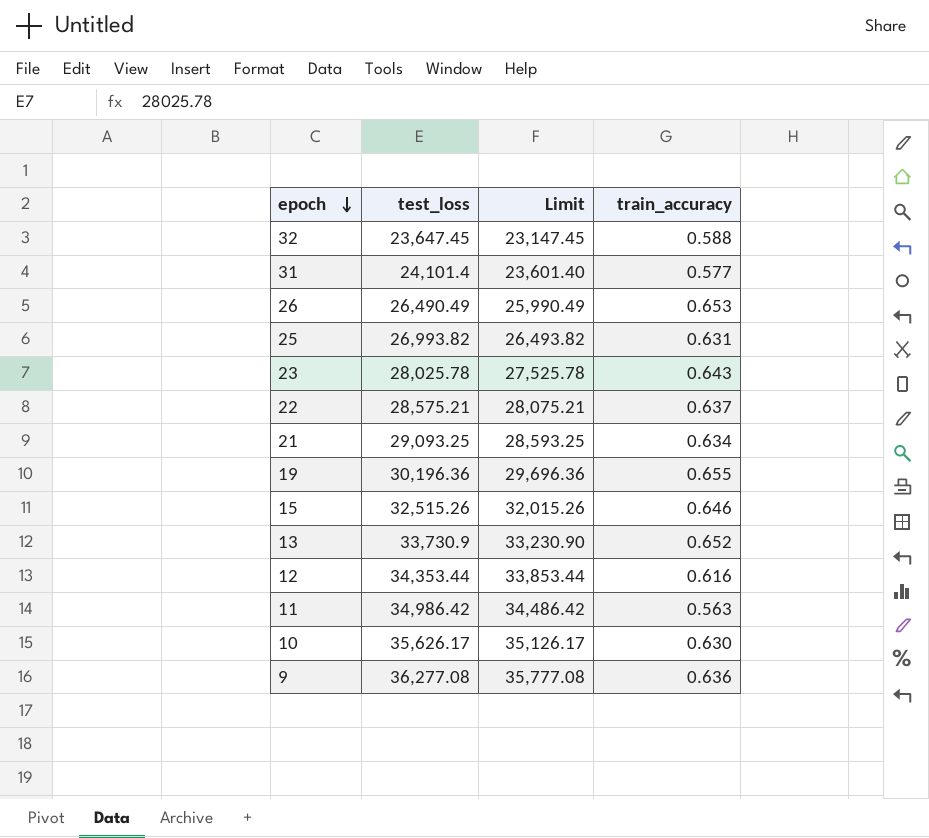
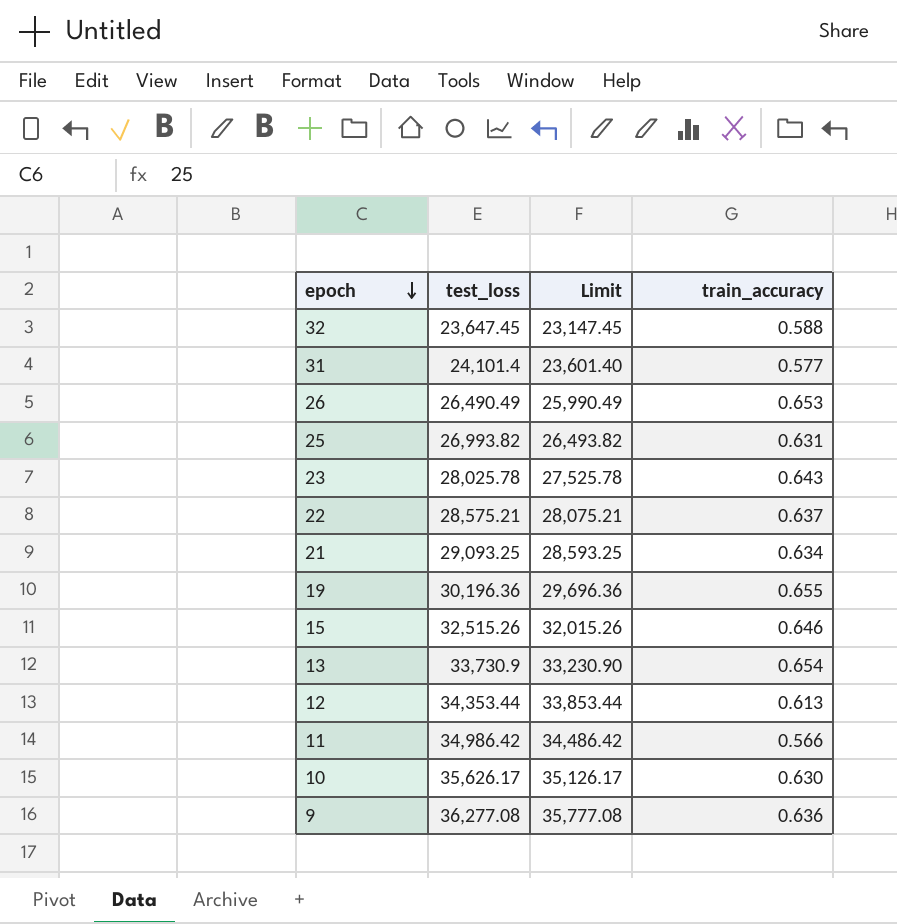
13 | train_accuracy: 0.652 -> 0.654
12 | train_accuracy: 0.616 -> 0.613
11 | train_accuracy: 0.563 -> 0.566

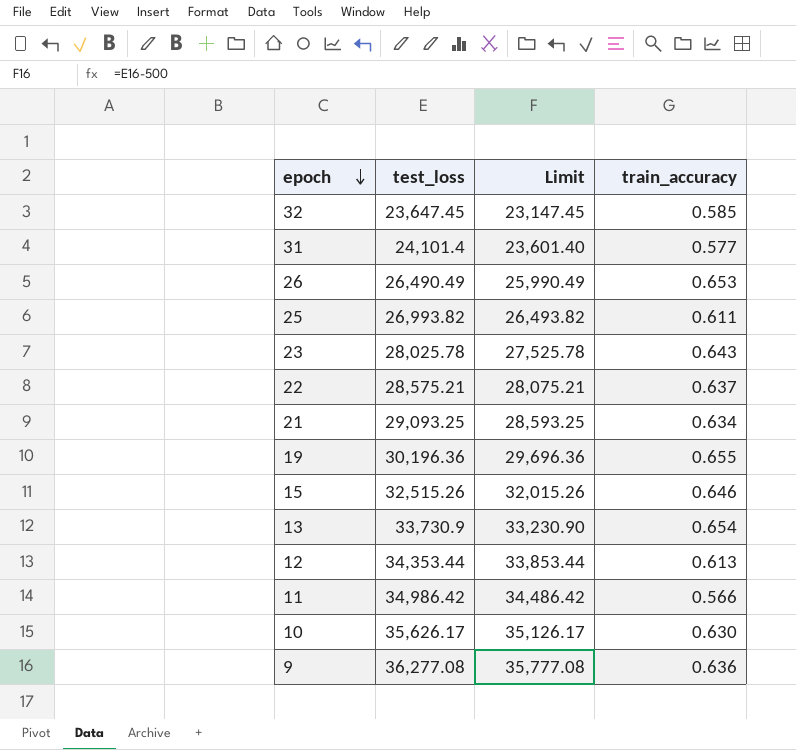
32 | train_accuracy: 0.588 -> 0.585
25 | train_accuracy: 0.631 -> 0.611

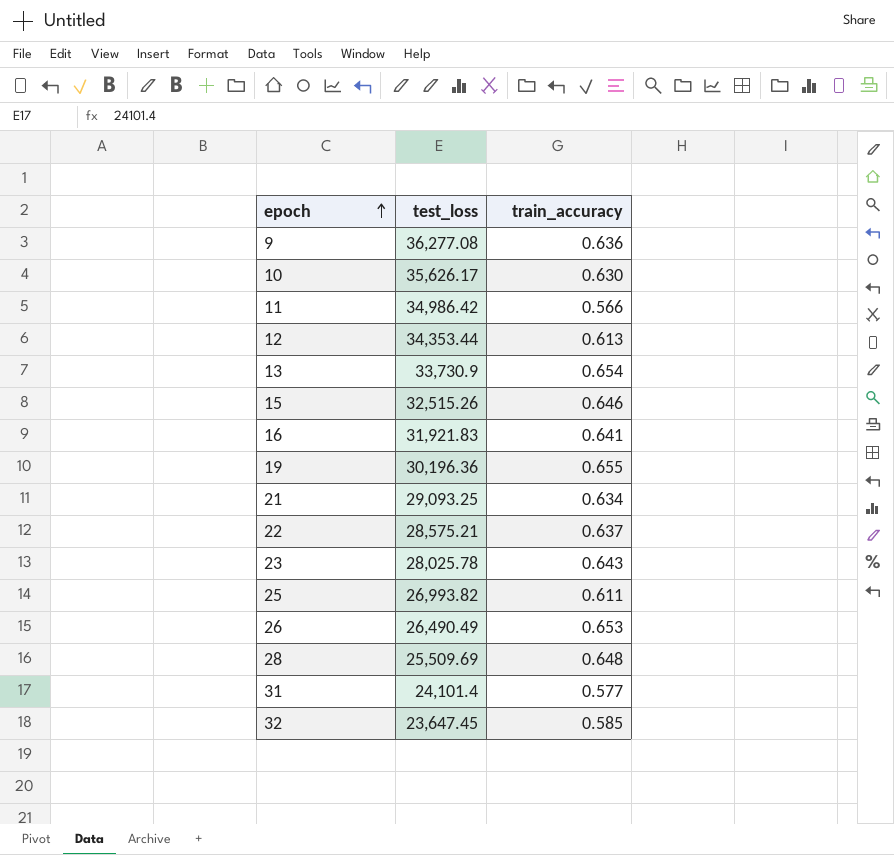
row order: epoch descending -> epoch ascending
column Limit | formula: [test_loss] - 500 -> none
row 16: none -> 31,921.83 | 0.641
row 28: none -> 25,509.69 | 0.648

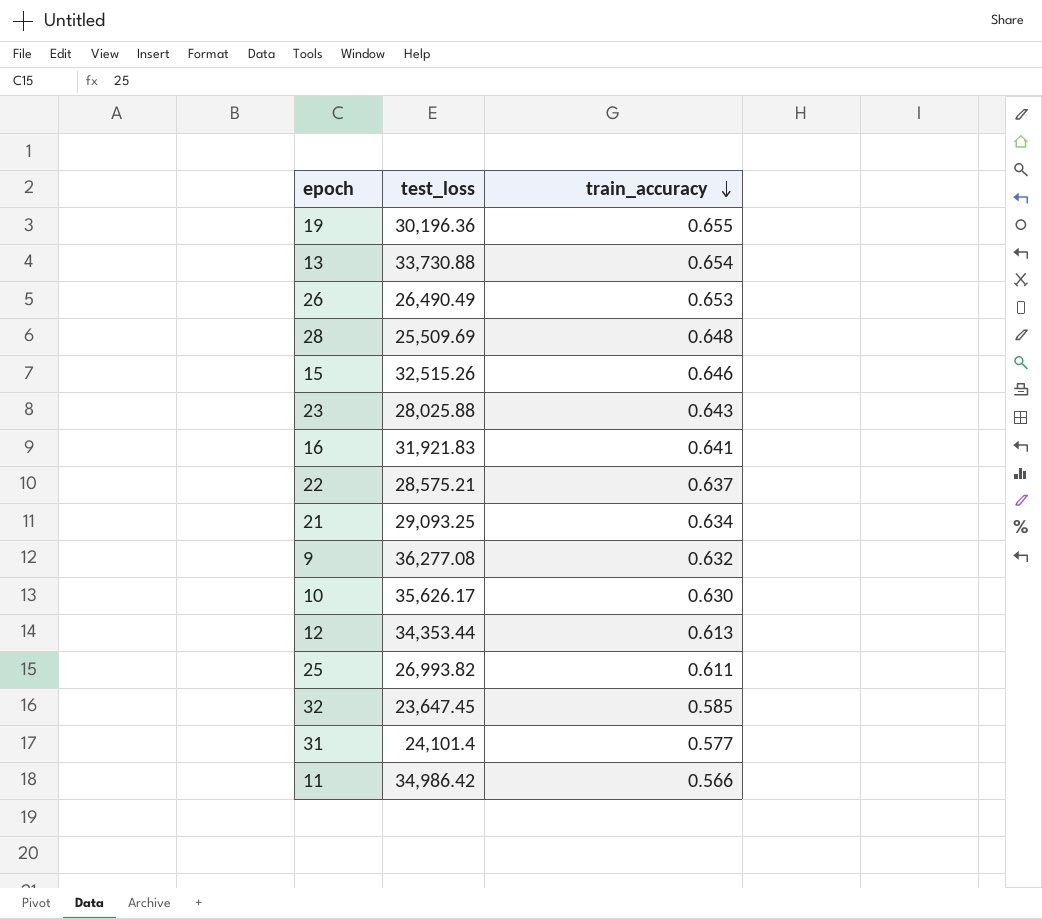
row order: epoch ascending -> train_accuracy descending
13 | test_loss: 33,730.9 -> 33,730.88
23 | test_loss: 28,025.78 -> 28,025.88
9 | train_accuracy: 0.636 -> 0.632

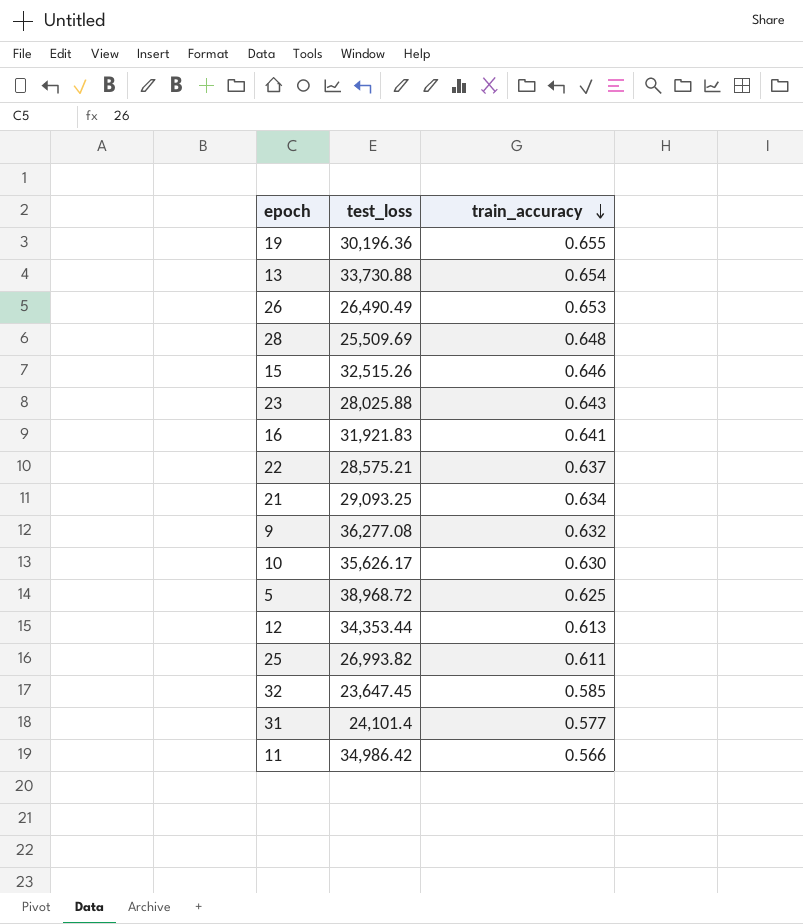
row 5: none -> 38,968.72 | 0.625

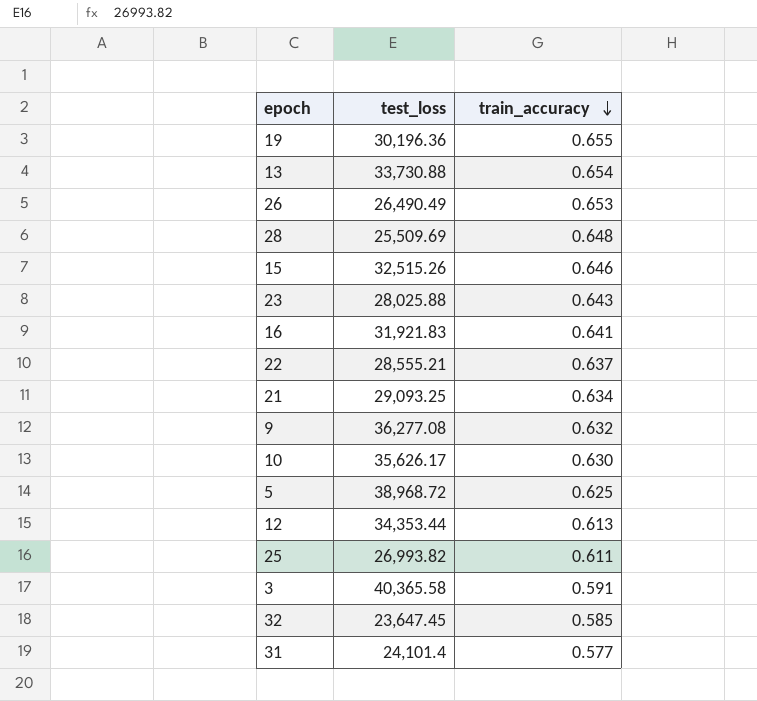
row 11: 34,986.42 | 0.566 -> none
22 | test_loss: 28,575.21 -> 28,555.21
row 3: none -> 40,365.58 | 0.591

